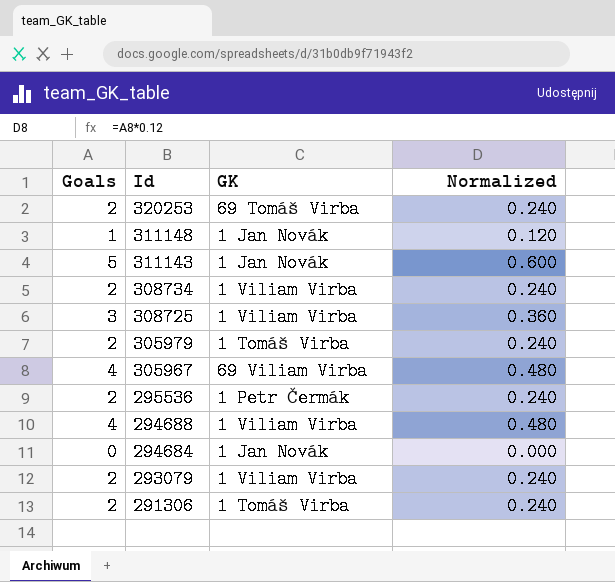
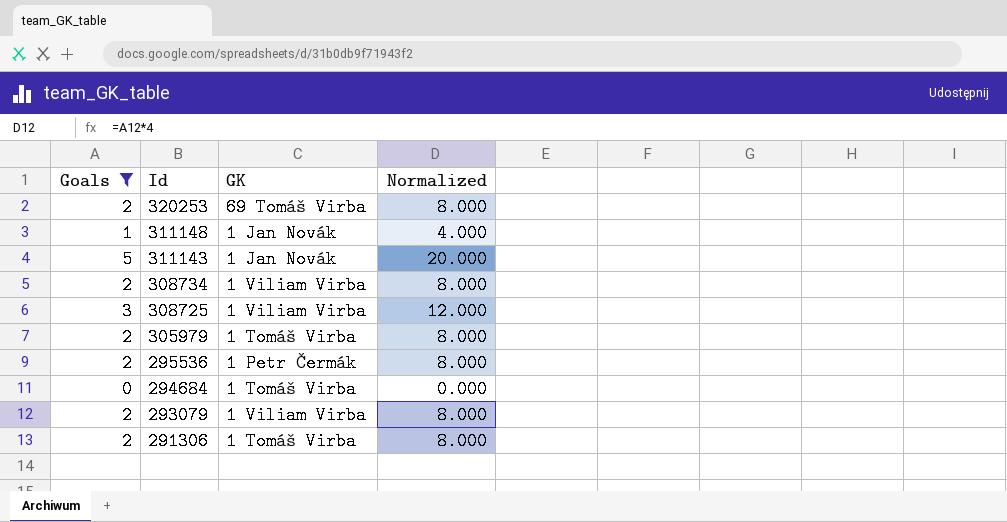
filter: none -> Goals != 4
column Normalized | formula: [Goals] * 0.12 -> [Goals] * 4
294684 | GK: 1 Jan Novák -> 1 Tomáš Virba

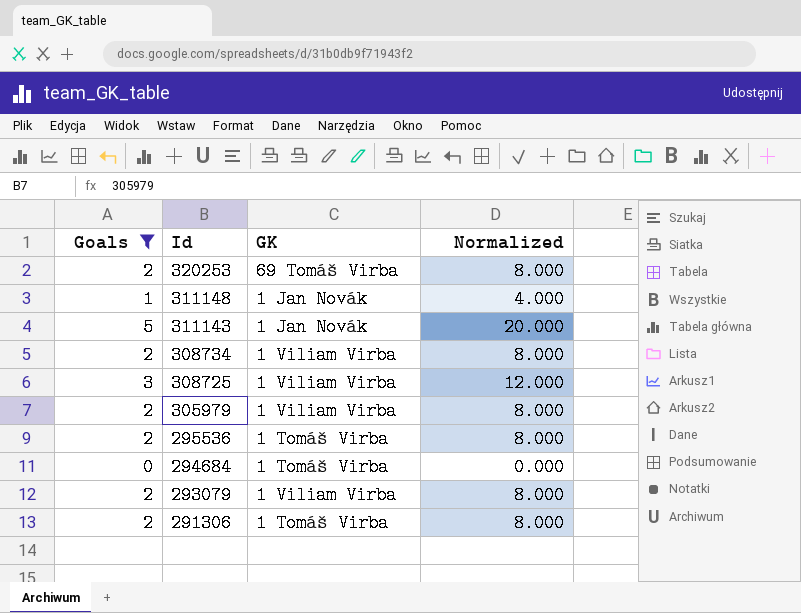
305979 | GK: 1 Tomáš Virba -> 1 Viliam Virba
295536 | GK: 1 Petr Čermák -> 1 Tomáš Virba

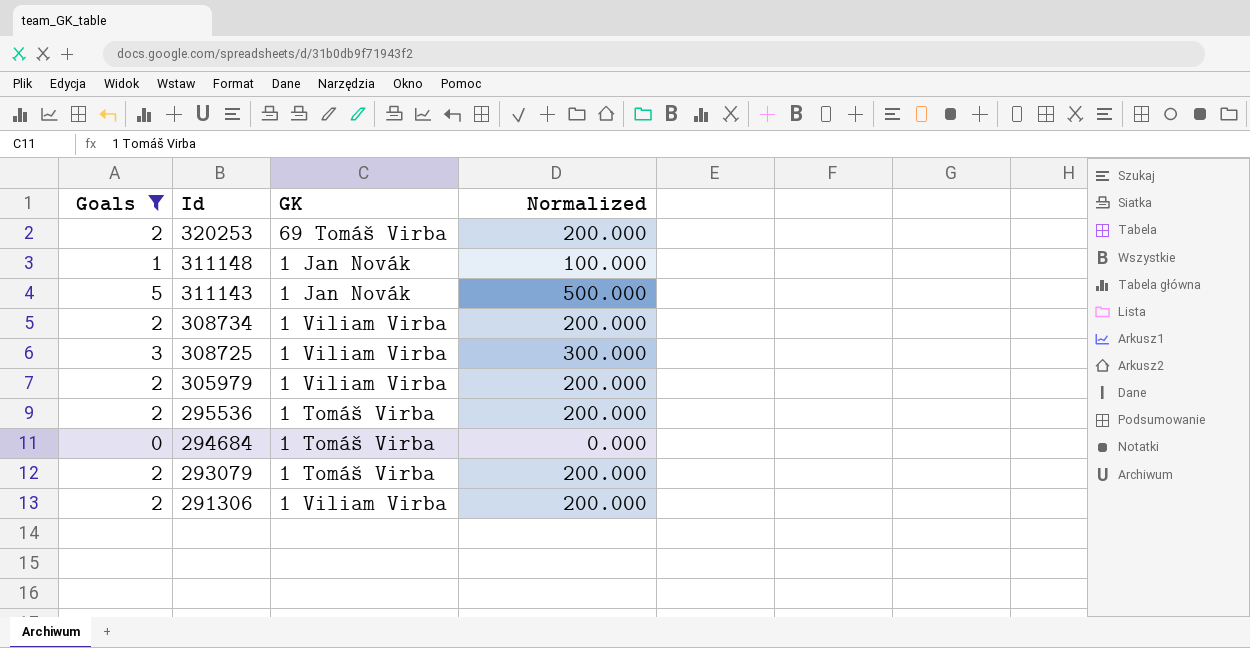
column Normalized | formula: [Goals] * 4 -> [Goals] * 100
293079 | GK: 1 Viliam Virba -> 1 Tomáš Virba
291306 | GK: 1 Tomáš Virba -> 1 Viliam Virba

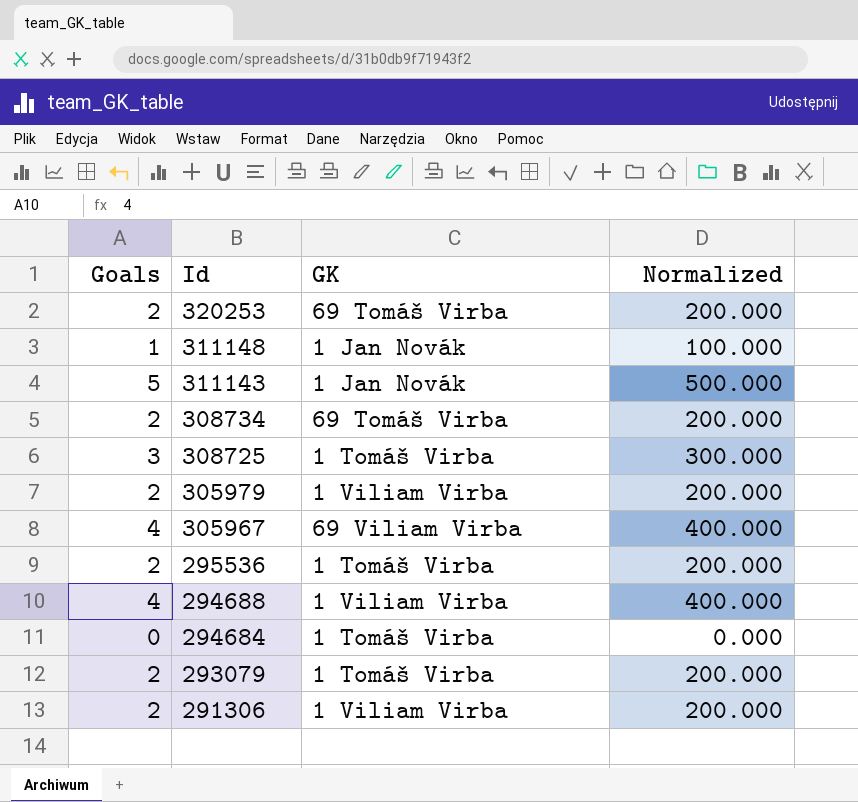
filter: Goals != 4 -> none
308734 | GK: 1 Viliam Virba -> 69 Tomáš Virba
308725 | GK: 1 Viliam Virba -> 1 Tomáš Virba

